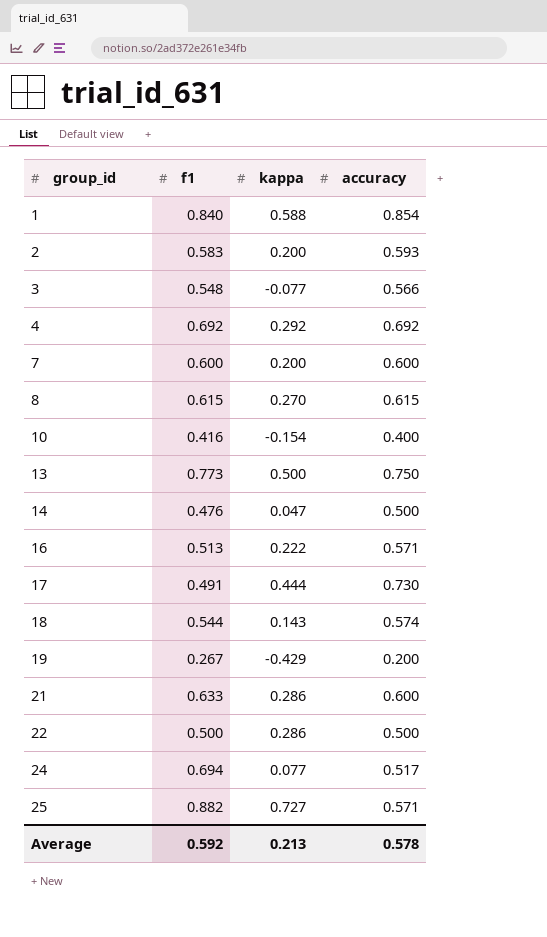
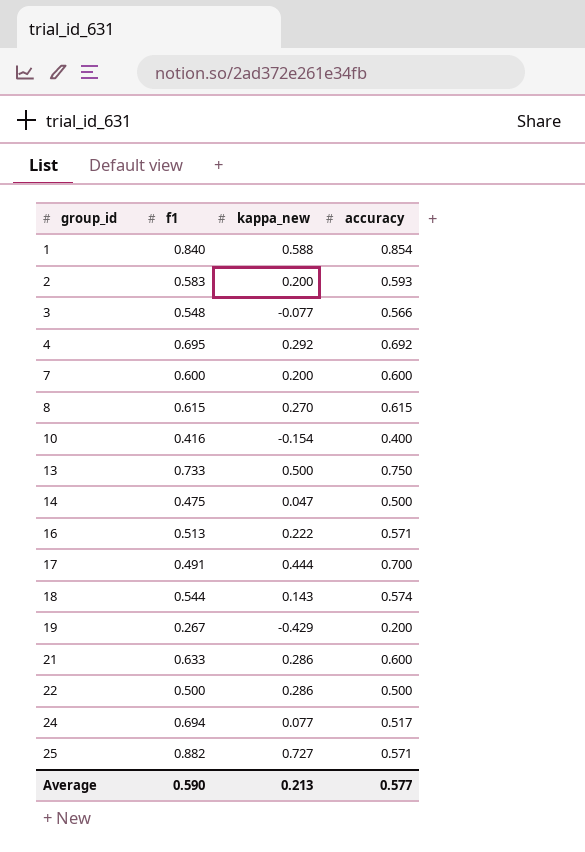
column name: kappa -> kappa_new
4 | f1: 0.692 -> 0.695
13 | f1: 0.773 -> 0.733
14 | f1: 0.476 -> 0.475
17 | accuracy: 0.730 -> 0.700
Average | f1: 0.592 -> 0.590
Average | accuracy: 0.578 -> 0.577

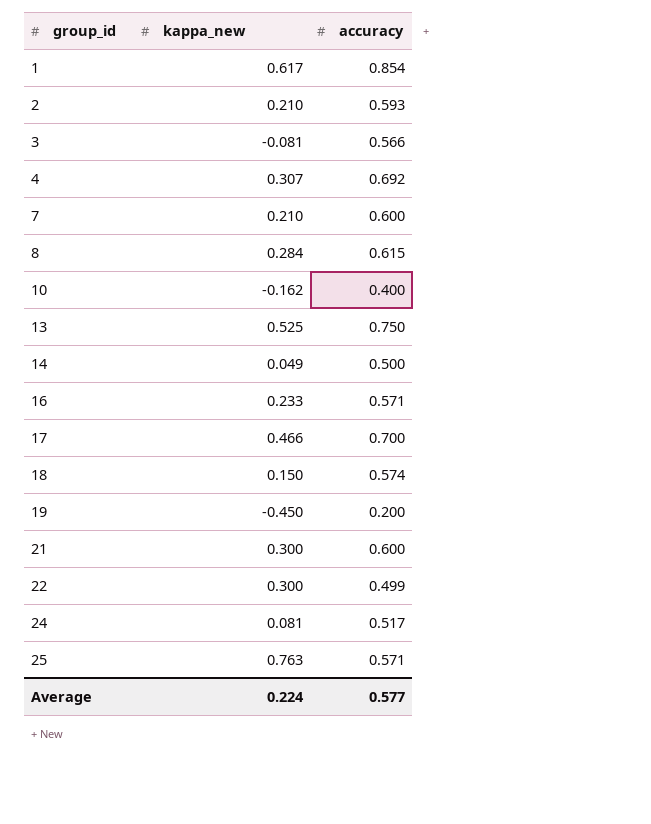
column f1 | position: 2 -> none
1 | kappa_new: 0.588 -> 0.617
2 | kappa_new: 0.200 -> 0.210
3 | kappa_new: -0.077 -> -0.081
4 | kappa_new: 0.292 -> 0.307
7 | kappa_new: 0.200 -> 0.210
8 | kappa_new: 0.270 -> 0.284
10 | kappa_new: -0.154 -> -0.162
13 | kappa_new: 0.500 -> 0.525
14 | kappa_new: 0.047 -> 0.049
16 | kappa_new: 0.222 -> 0.233
17 | kappa_new: 0.444 -> 0.466
18 | kappa_new: 0.143 -> 0.150
19 | kappa_new: -0.429 -> -0.450
21 | kappa_new: 0.286 -> 0.300
22 | kappa_new: 0.286 -> 0.300
22 | accuracy: 0.500 -> 0.499
24 | kappa_new: 0.077 -> 0.081
25 | kappa_new: 0.727 -> 0.763
Average | kappa_new: 0.213 -> 0.224

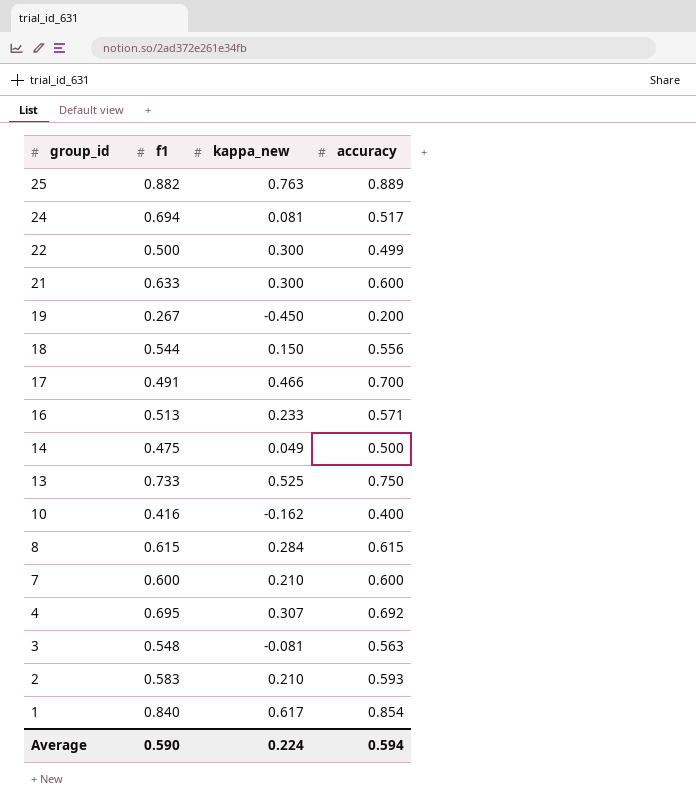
row order: group_id ascending -> group_id descending
column f1 | position: none -> 2
25 | accuracy: 0.571 -> 0.889
18 | accuracy: 0.574 -> 0.556
3 | accuracy: 0.566 -> 0.563
Average | accuracy: 0.577 -> 0.594

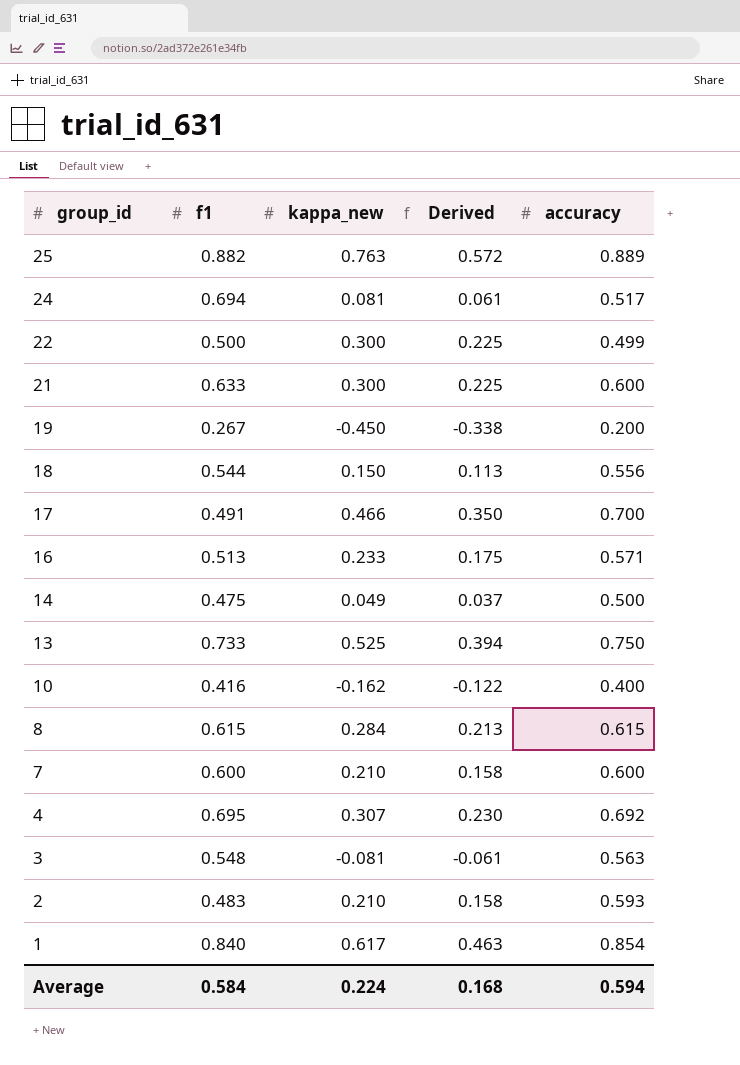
column Derived | formula: none -> [kappa_new] * 0.75
2 | f1: 0.583 -> 0.483
Average | f1: 0.590 -> 0.584

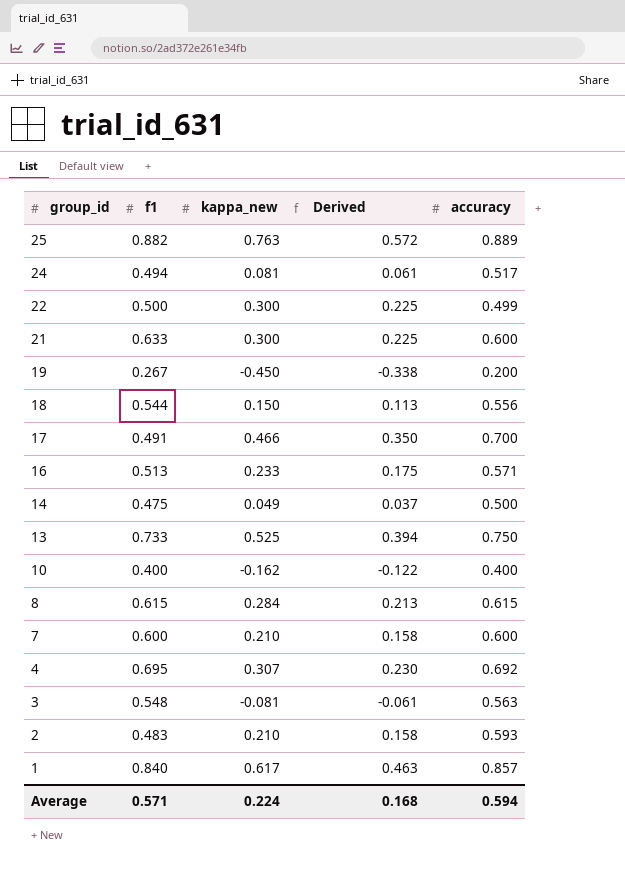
24 | f1: 0.694 -> 0.494
10 | f1: 0.416 -> 0.400
1 | accuracy: 0.854 -> 0.857
Average | f1: 0.584 -> 0.571

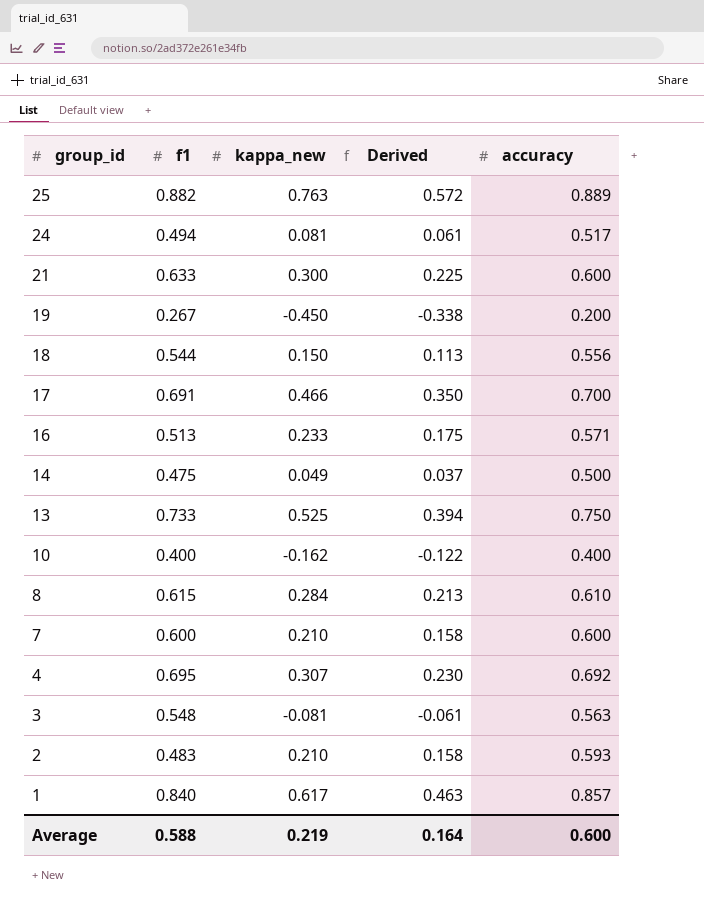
row 22: 0.500 | 0.300 | 0.225 | 0.499 -> none
17 | f1: 0.491 -> 0.691
8 | accuracy: 0.615 -> 0.610
Average | f1: 0.571 -> 0.588
Average | kappa_new: 0.224 -> 0.219
Average | Derived: 0.168 -> 0.164
Average | accuracy: 0.594 -> 0.600

